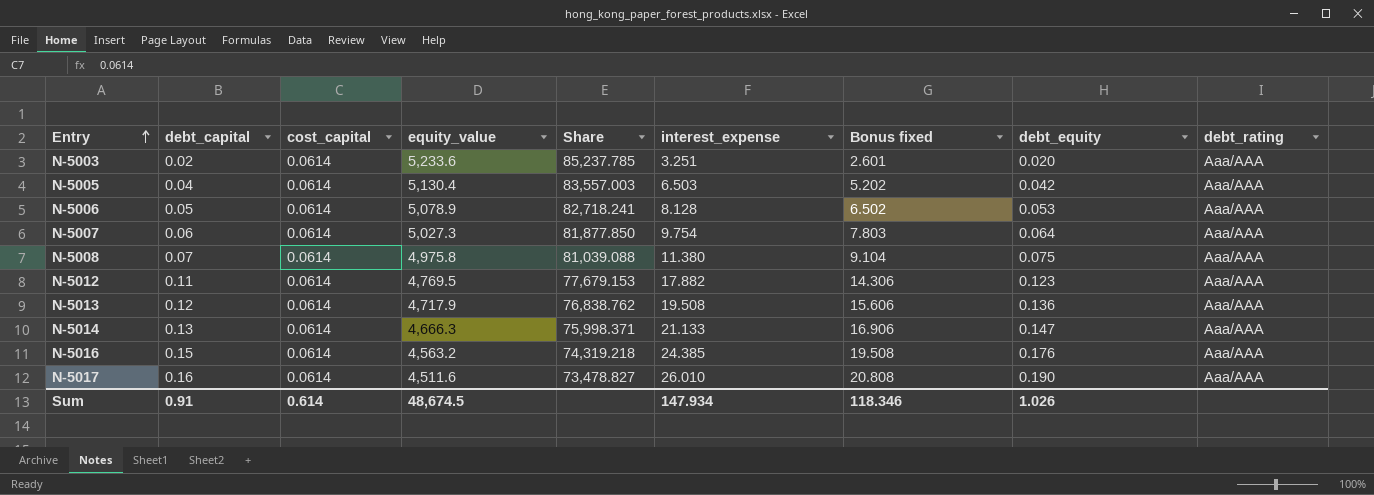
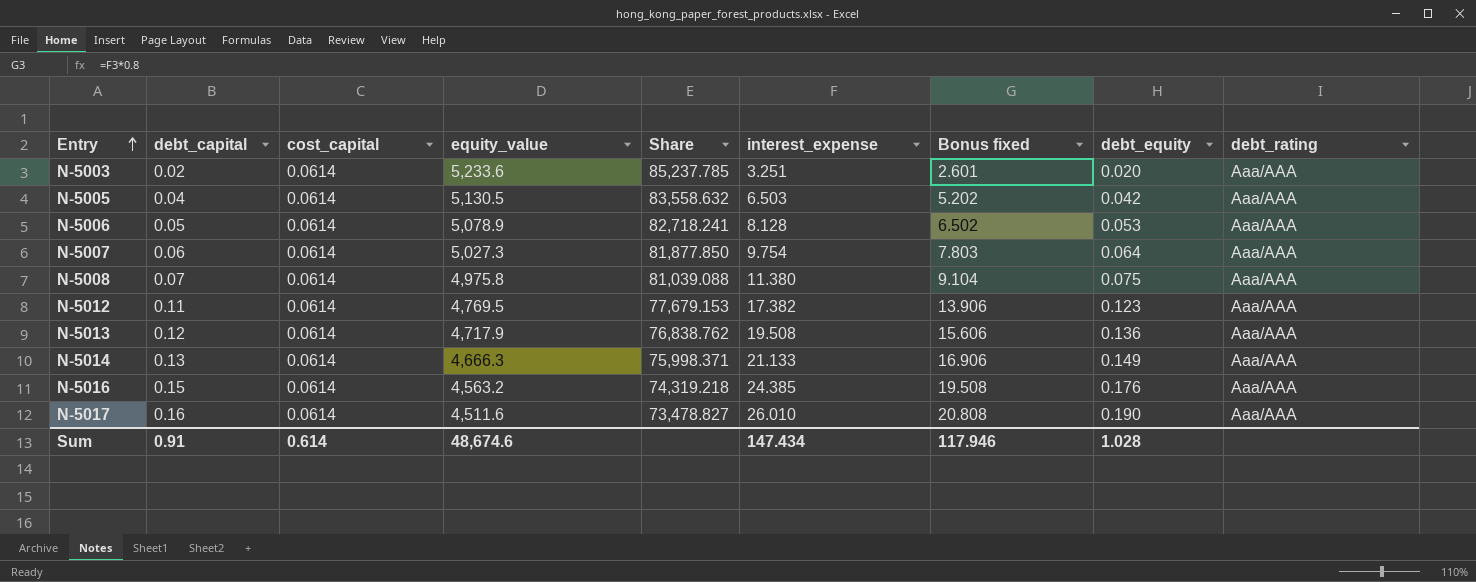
N-5005 | equity_value: 5,130.4 -> 5,130.5
N-5005 | Share: 83,557.003 -> 83,558.632
N-5012 | interest_expense: 17.882 -> 17.382
N-5012 | Bonus fixed: 14.306 -> 13.906
N-5014 | debt_equity: 0.147 -> 0.149
Sum | equity_value: 48,674.5 -> 48,674.6
Sum | interest_expense: 147.934 -> 147.434
Sum | Bonus fixed: 118.346 -> 117.946
Sum | debt_equity: 1.026 -> 1.028

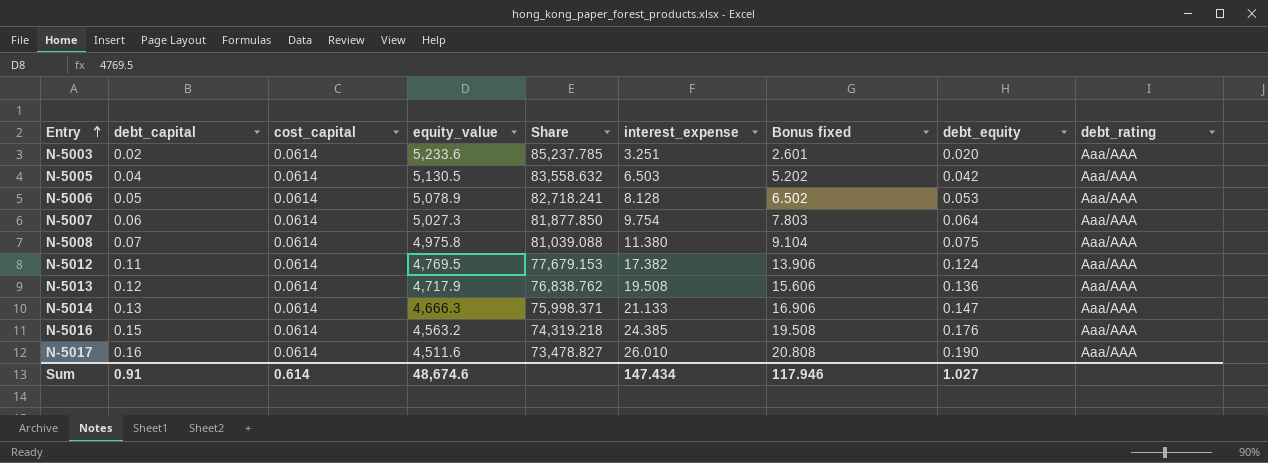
N-5012 | debt_equity: 0.123 -> 0.124
N-5014 | debt_equity: 0.149 -> 0.147
Sum | debt_equity: 1.028 -> 1.027

